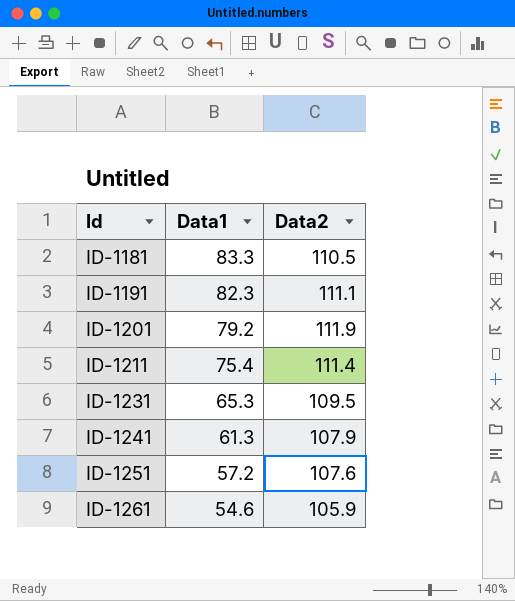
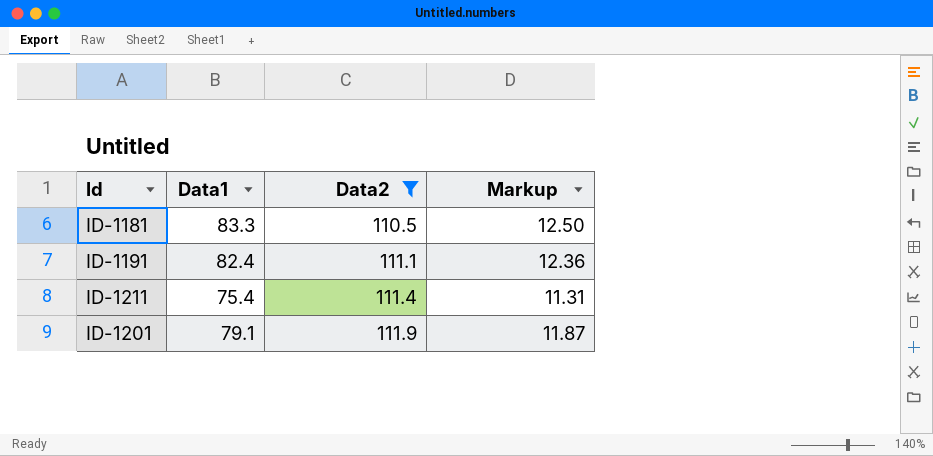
filter: none -> Data2 >= 110.5
row order: Id ascending -> Data2 ascending
column Markup | formula: none -> [Data1] * 0.15
ID-1191 | Data1: 82.3 -> 82.4
ID-1201 | Data1: 79.2 -> 79.1

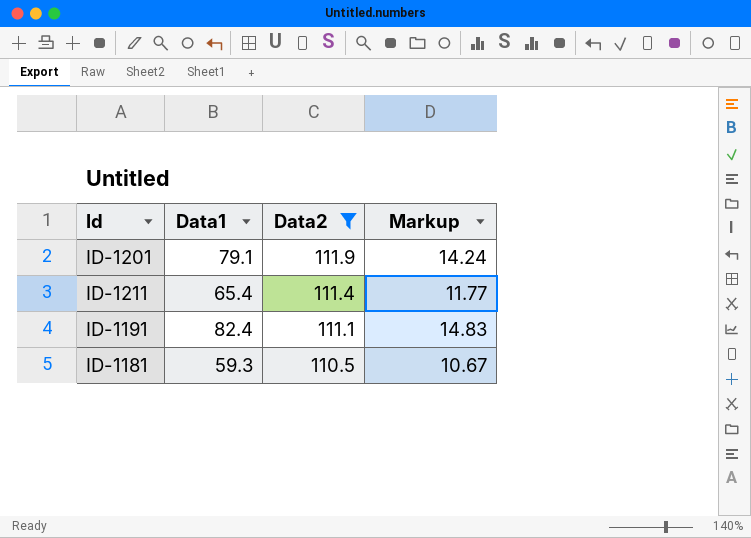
row order: Data2 ascending -> Data2 descending
column Markup | formula: [Data1] * 0.15 -> [Data1] * 0.18
ID-1211 | Data1: 75.4 -> 65.4
ID-1181 | Data1: 83.3 -> 59.3

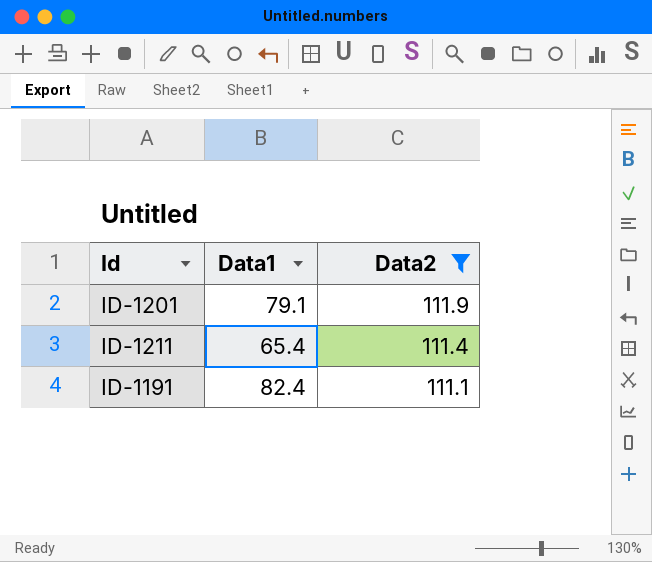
column Markup | formula: [Data1] * 0.18 -> none
row ID-1181: 59.3 | 110.5 | 10.67 -> none

